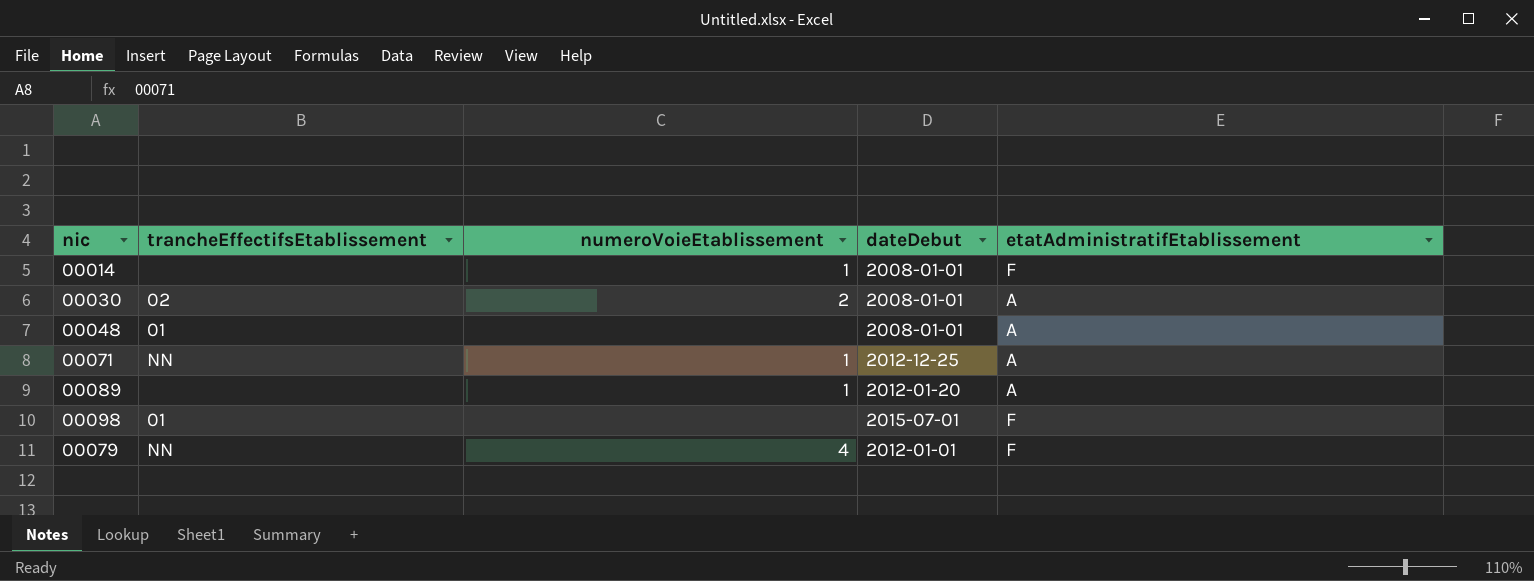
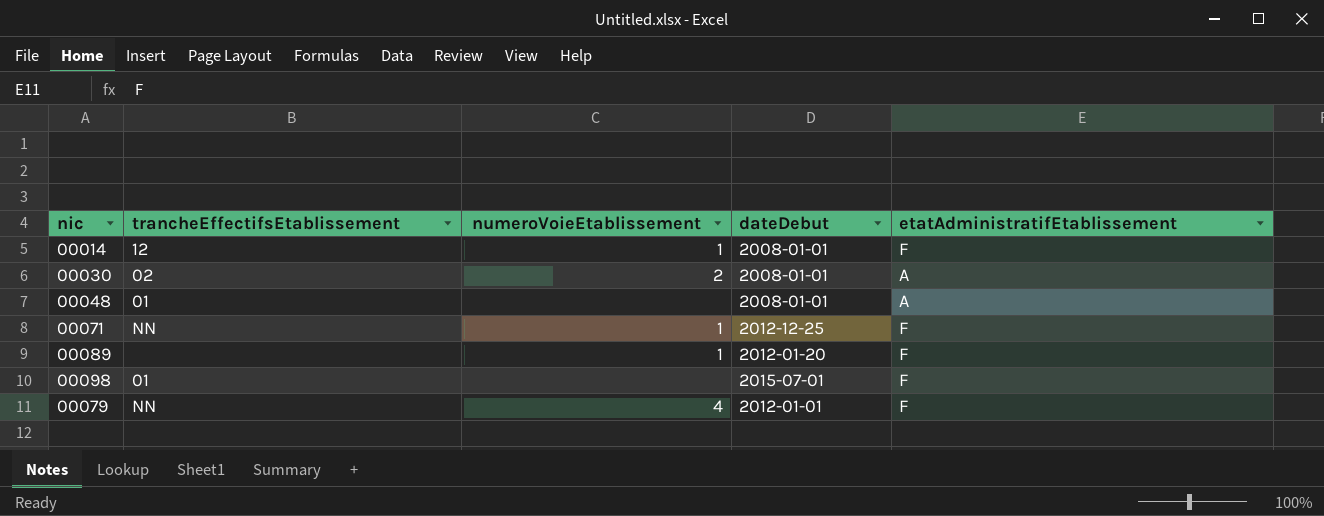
00014 | trancheEffectifsEtablissement: none -> 12
00071 | etatAdministratifEtablissement: A -> F
00089 | etatAdministratifEtablissement: A -> F

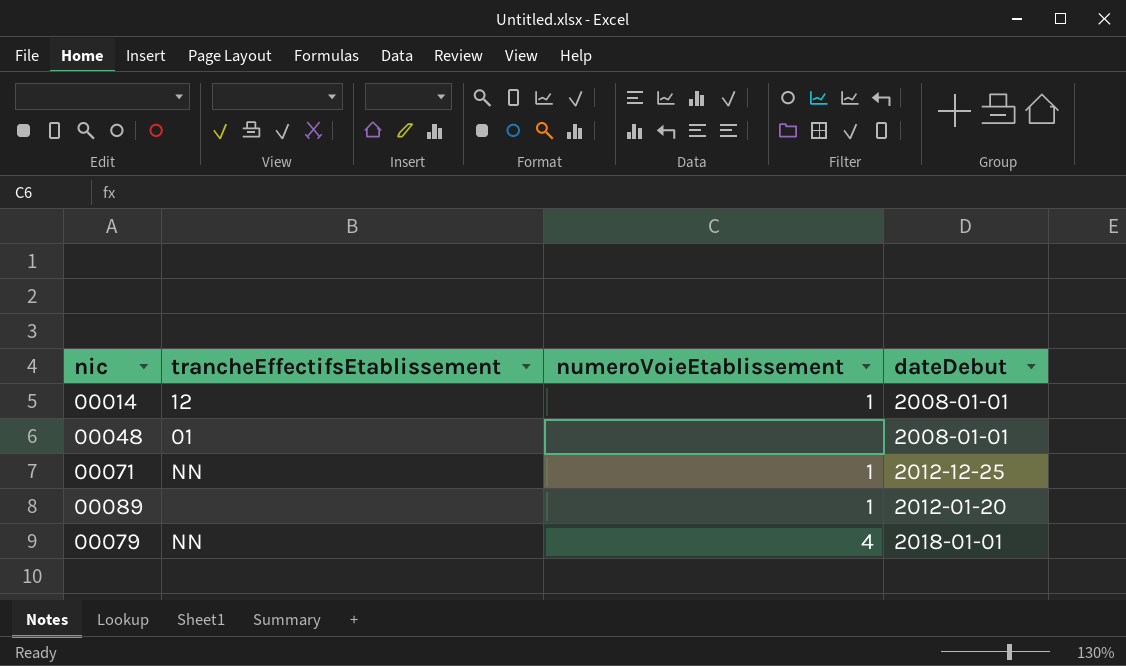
column etatAdministratifEtablissement | position: 5 -> none
row 00030: 02 | 2 | 2008-01-01 | A -> none
row 00098: 01 | none | 2015-07-01 | F -> none
00079 | dateDebut: 2012-01-01 -> 2018-01-01

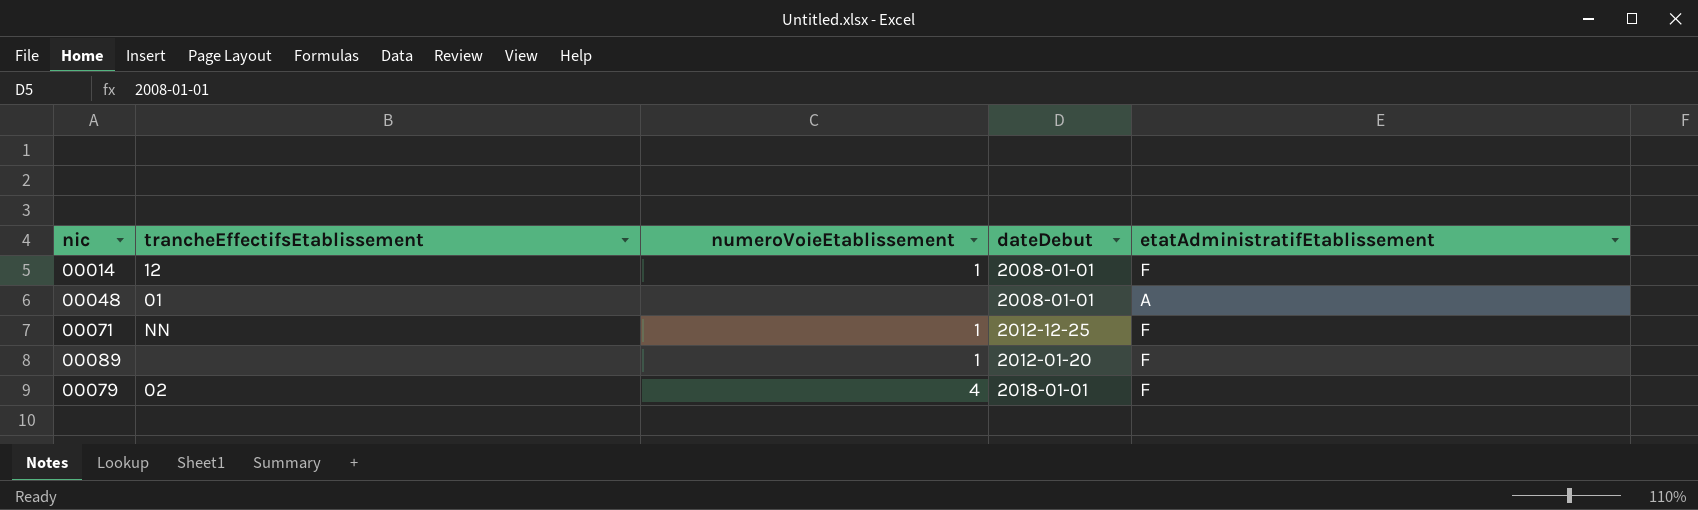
column etatAdministratifEtablissement | position: none -> 5
00079 | trancheEffectifsEtablissement: NN -> 02

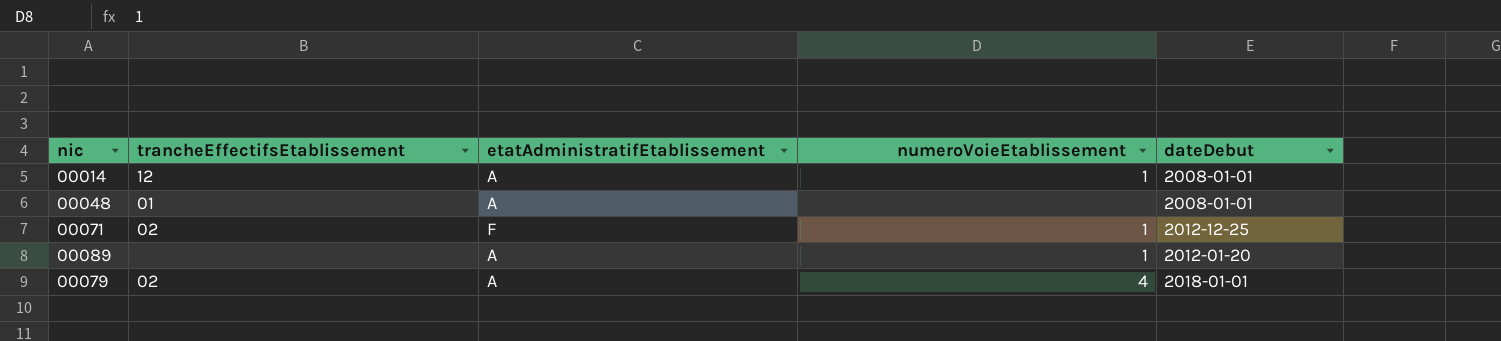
column etatAdministratifEtablissement | position: 5 -> 3
00014 | etatAdministratifEtablissement: F -> A
00071 | trancheEffectifsEtablissement: NN -> 02
00089 | etatAdministratifEtablissement: F -> A
00079 | etatAdministratifEtablissement: F -> A

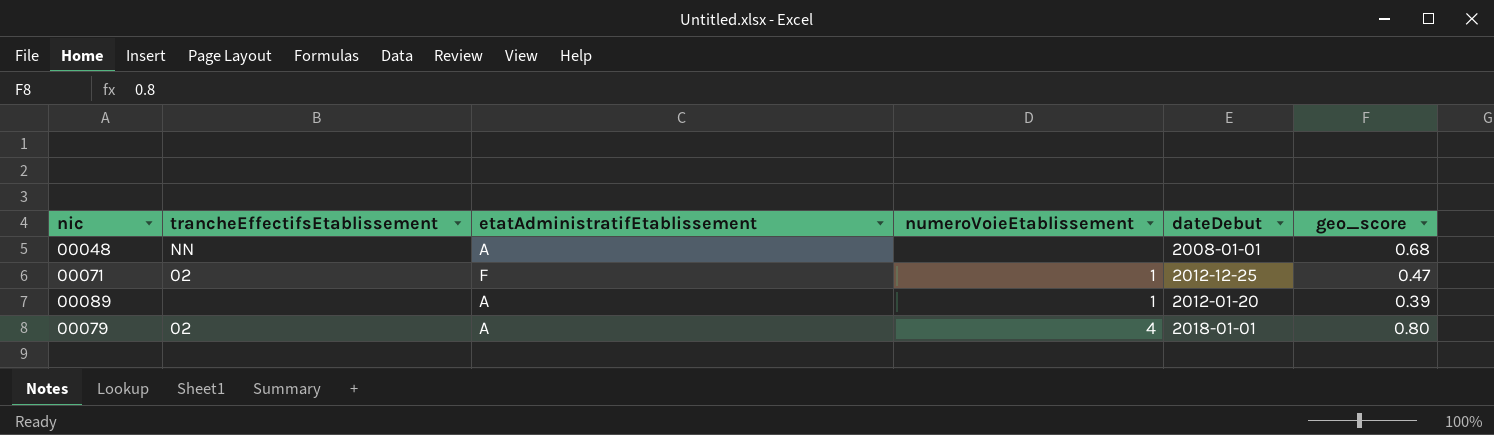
column geo_score | position: none -> 6
row 00014: 12 | A | 1 | 2008-01-01 -> none
00048 | trancheEffectifsEtablissement: 01 -> NN

